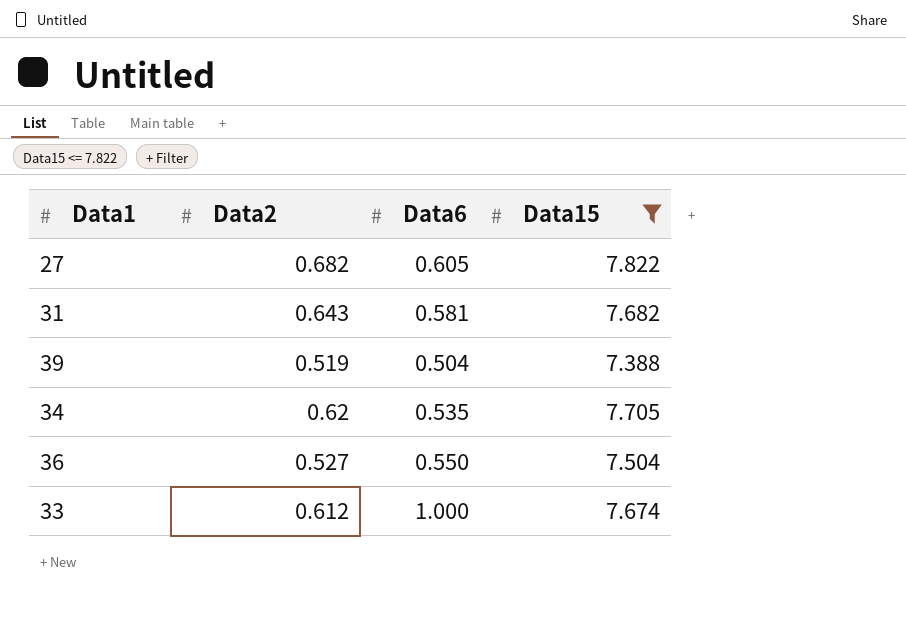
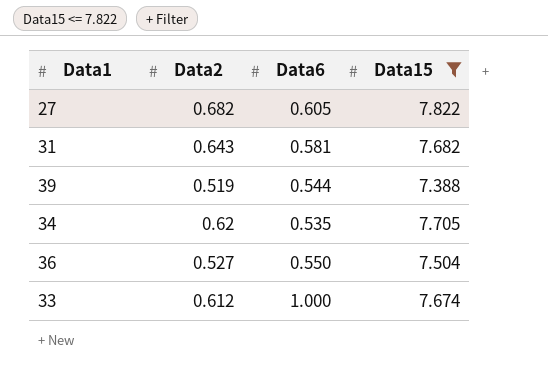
39 | Data6: 0.504 -> 0.544

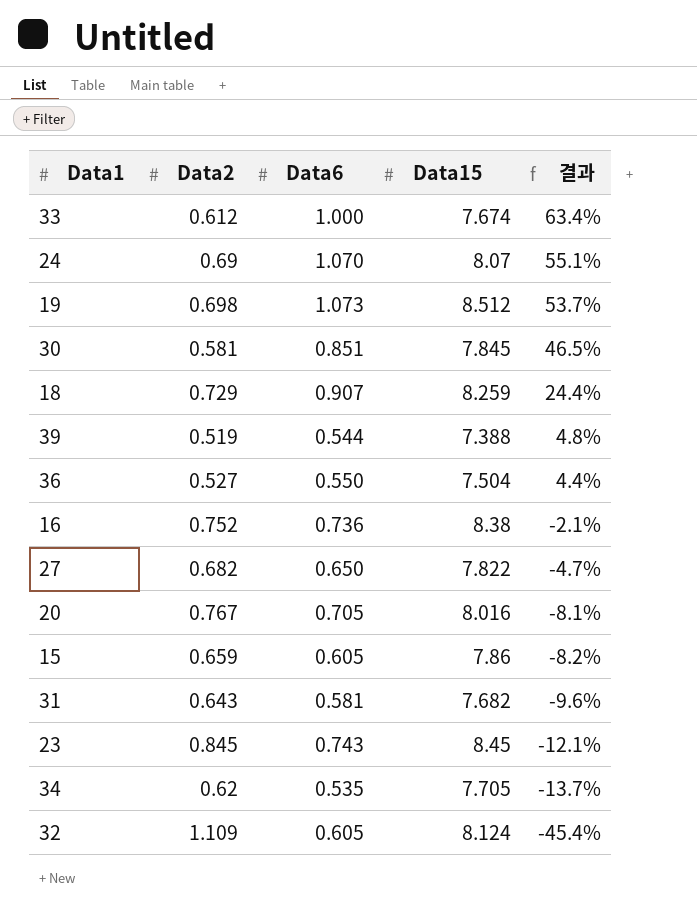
filter: Data15 <= 7.822 -> none
row order: none -> 결과 descending
column 결과 | formula: none -> ([Data6] - [Data2]) / [Data2]
27 | Data6: 0.605 -> 0.650

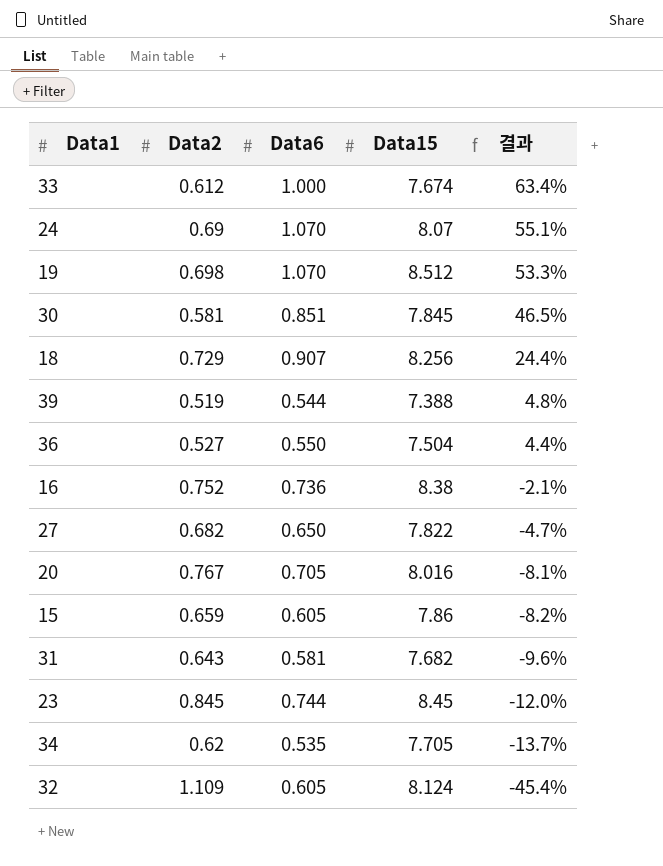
19 | Data6: 1.073 -> 1.070
19 | 결과: 53.7% -> 53.3%
18 | Data15: 8.259 -> 8.256
23 | Data6: 0.743 -> 0.744
23 | 결과: -12.1% -> -12.0%

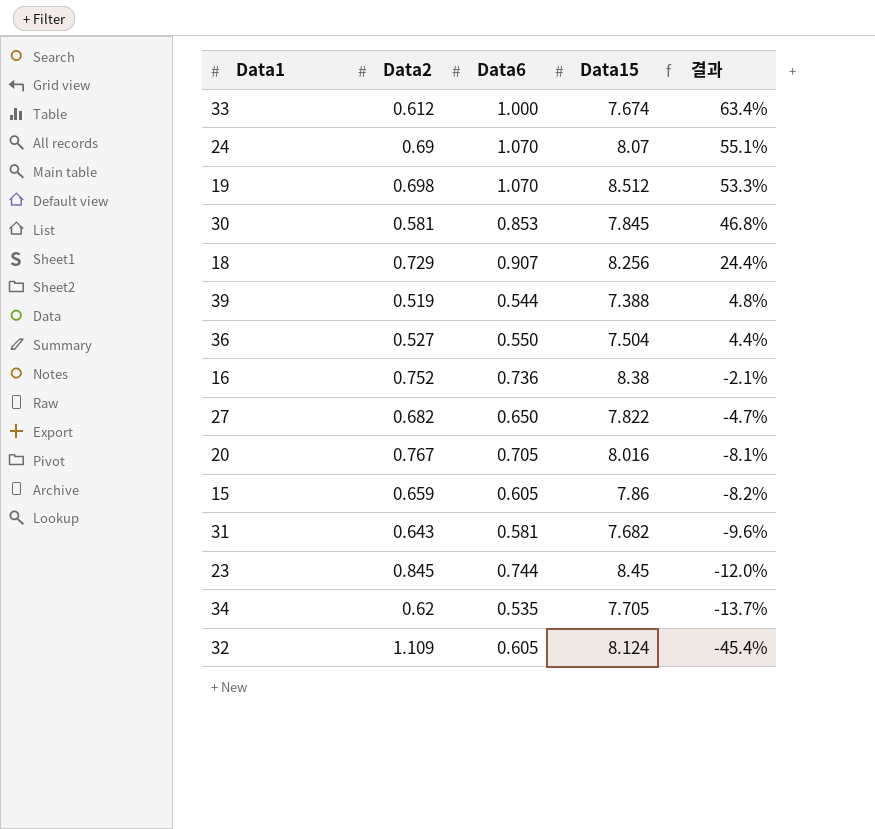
30 | Data6: 0.851 -> 0.853
30 | 결과: 46.5% -> 46.8%

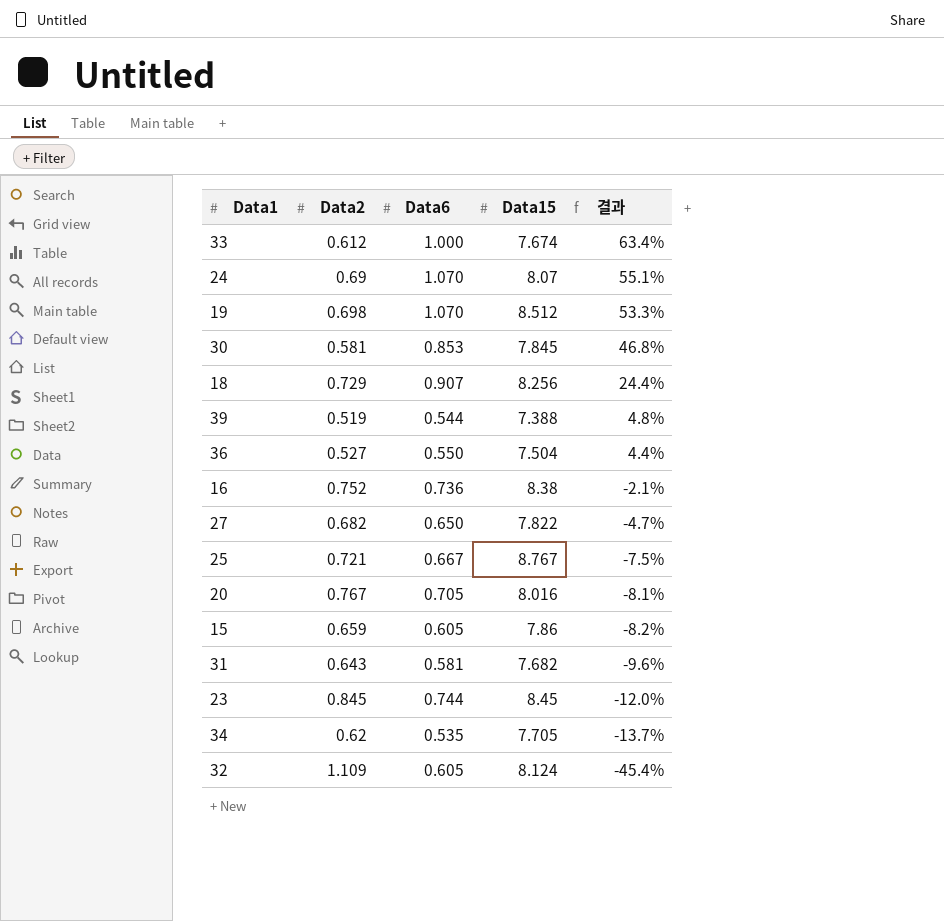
row 25: none -> 0.721 | 0.667 | 8.767 | -7.5%

